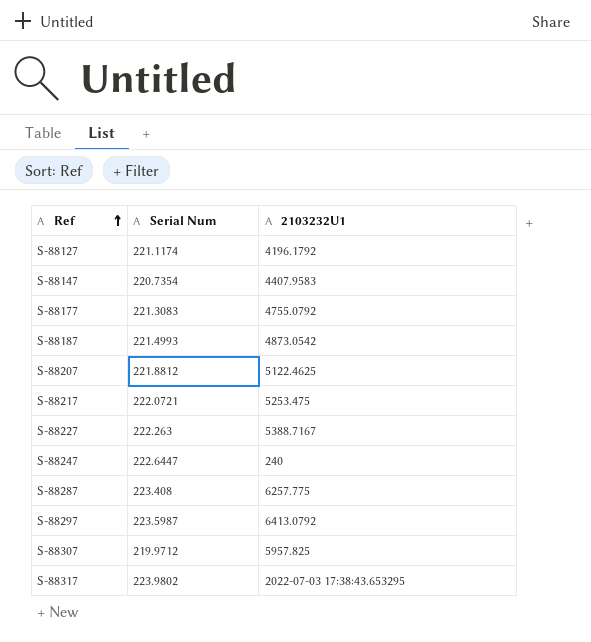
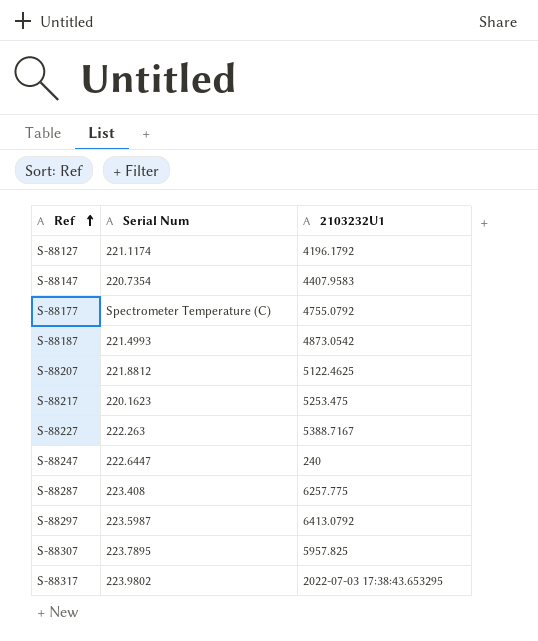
S-88177 | Serial Num: 221.3083 -> Spectrometer Temperature (C)
S-88217 | Serial Num: 222.0721 -> 220.1623
S-88307 | Serial Num: 219.9712 -> 223.7895

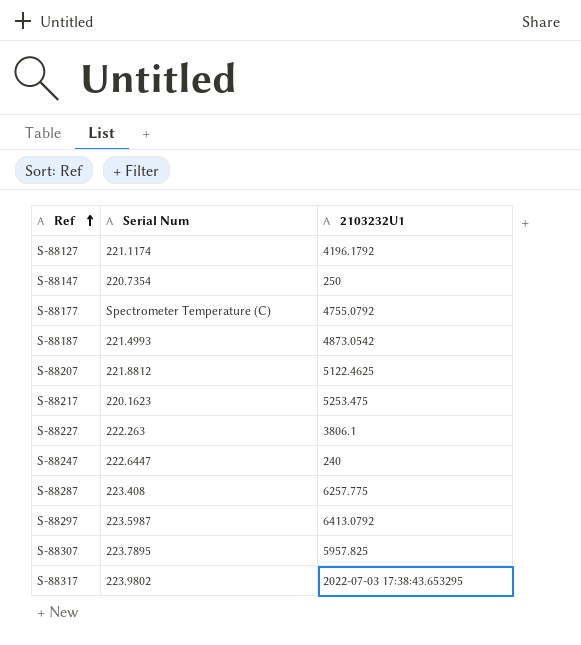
S-88147 | 2103232U1: 4407.9583 -> 250
S-88227 | 2103232U1: 5388.7167 -> 3806.1

